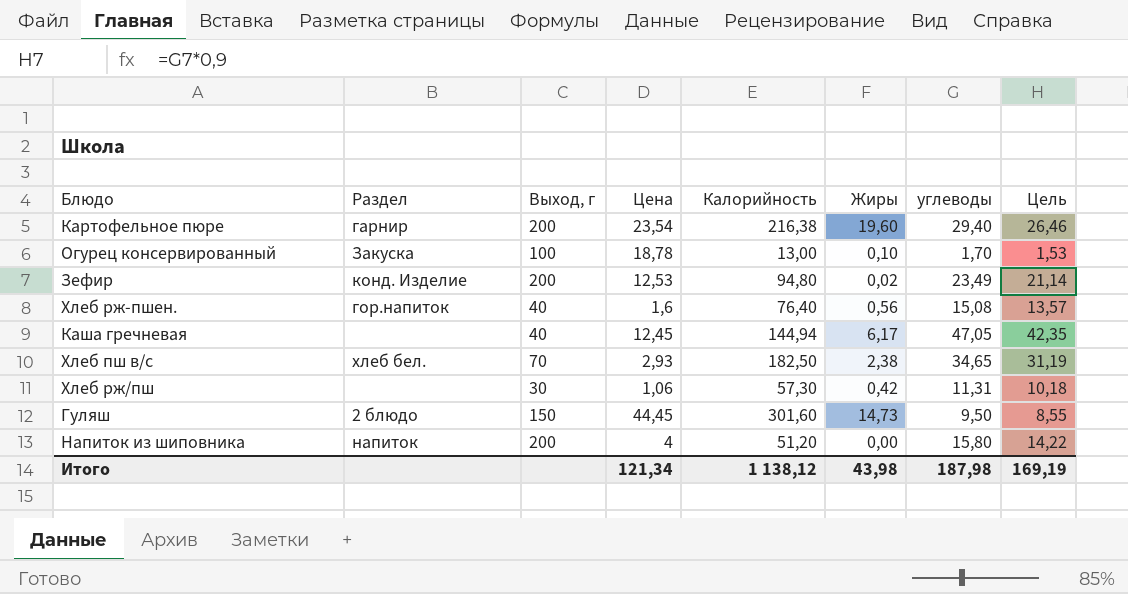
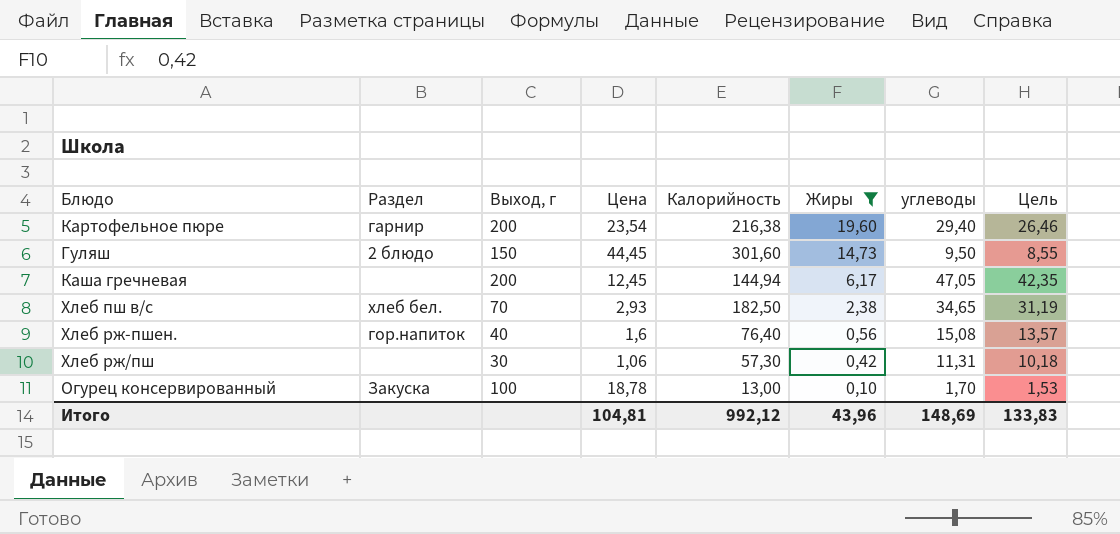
filter: none -> Жиры >= 0,10
row order: none -> Жиры descending
Каша гречневая | Выход, г: 40 -> 200
Итого | Цена: 121,34 -> 104,81
Итого | Калорийность: 1 138,12 -> 992,12
Итого | Жиры: 43,98 -> 43,96
Итого | углеводы: 187,98 -> 148,69
Итого | Цель: 169,19 -> 133,83

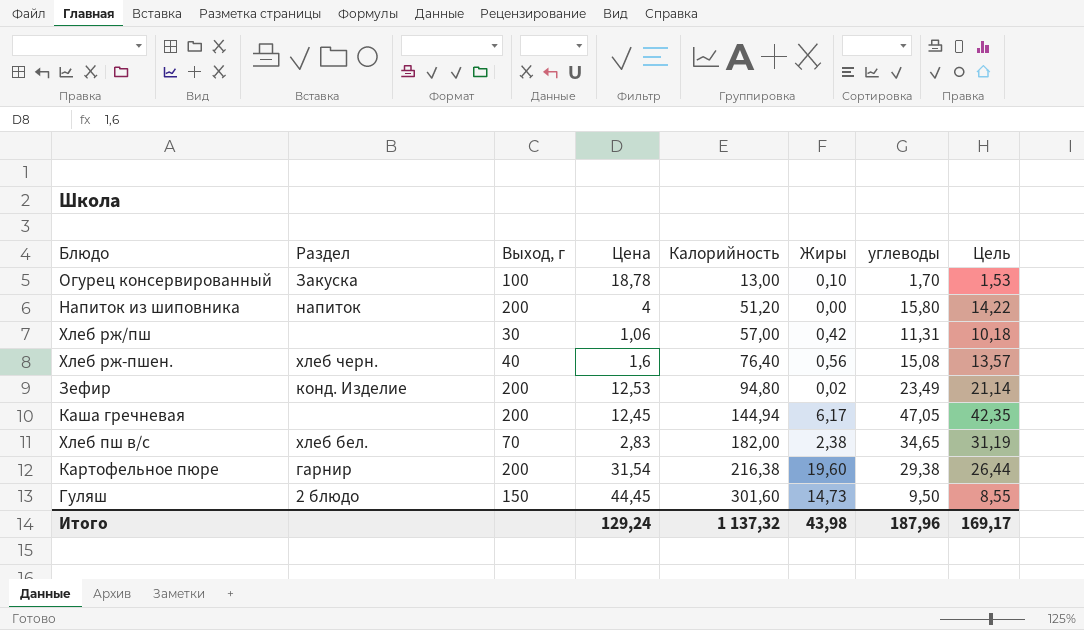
filter: Жиры >= 0,10 -> none
row order: Жиры descending -> Калорийность ascending
Хлеб рж/пш | Калорийность: 57,30 -> 57,00
Хлеб рж-пшен. | Раздел: гор.напиток -> хлеб черн.
Хлеб пш в/с | Цена: 2,93 -> 2,83
Хлеб пш в/с | Калорийность: 182,50 -> 182,00
Картофельное пюре | Цена: 23,54 -> 31,54
Картофельное пюре | углеводы: 29,40 -> 29,38
Картофельное пюре | Цель: 26,46 -> 26,44
Итого | Цена: 104,81 -> 129,24
Итого | Калорийность: 992,12 -> 1 137,32
Итого | Жиры: 43,96 -> 43,98
Итого | углеводы: 148,69 -> 187,96
Итого | Цель: 133,83 -> 169,17

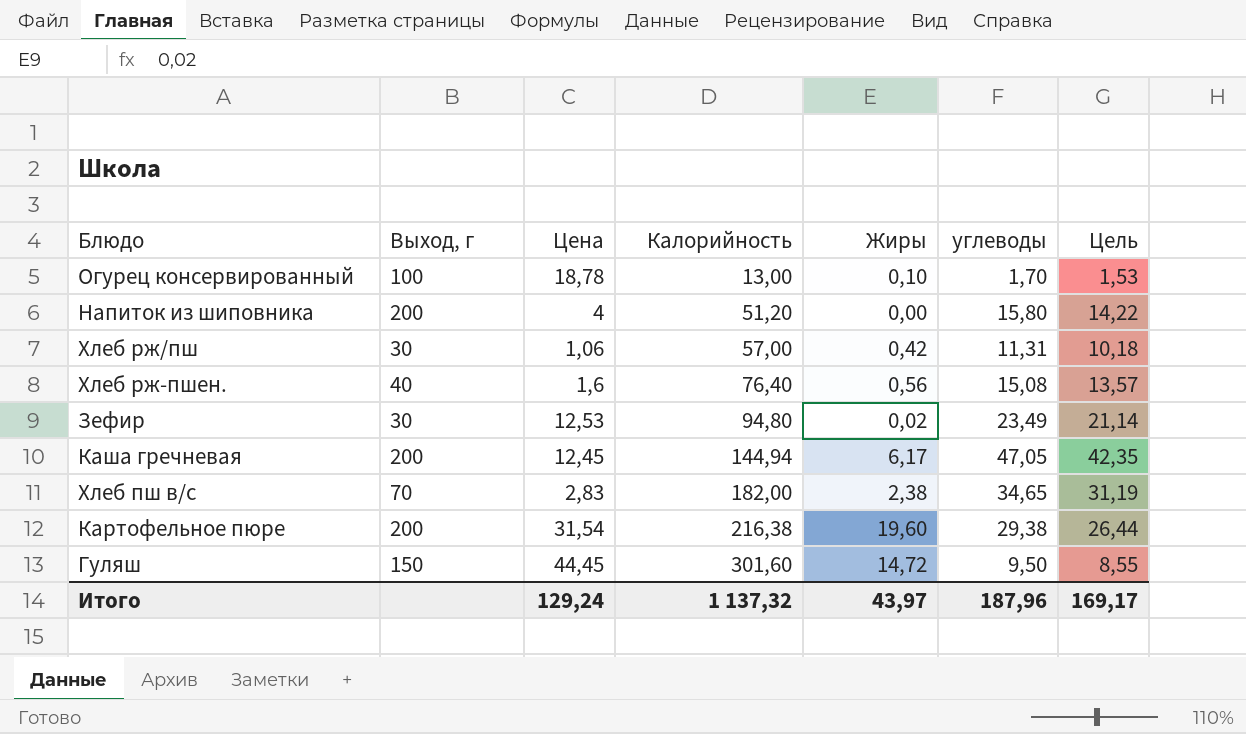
column Раздел | position: 2 -> none
Зефир | Выход, г: 200 -> 30
Гуляш | Жиры: 14,73 -> 14,72
Итого | Жиры: 43,98 -> 43,97

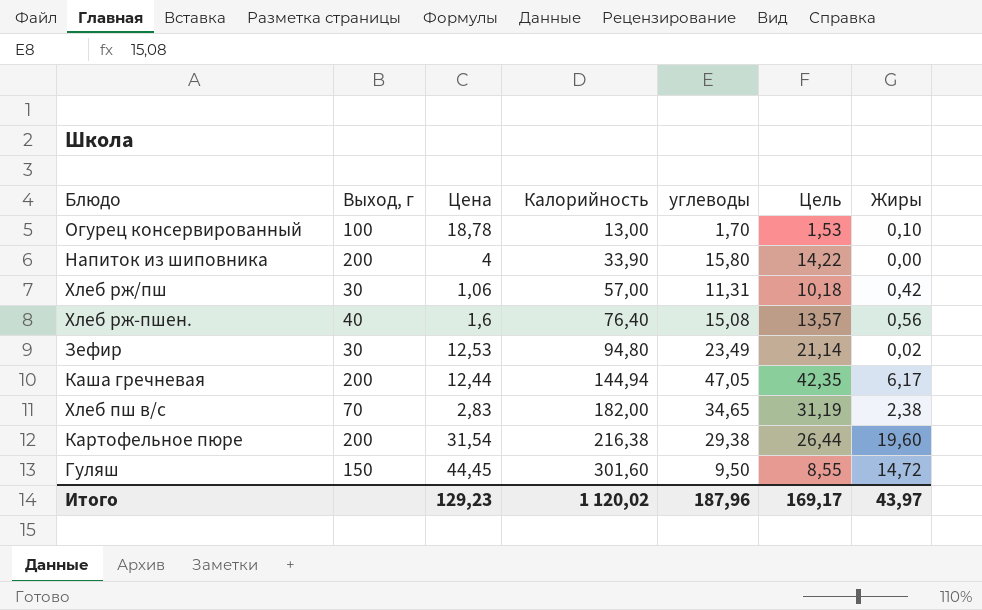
column Жиры | position: 5 -> 7
Напиток из шиповника | Калорийность: 51,20 -> 33,90
Каша гречневая | Цена: 12,45 -> 12,44
Итого | Цена: 129,24 -> 129,23
Итого | Калорийность: 1 137,32 -> 1 120,02

